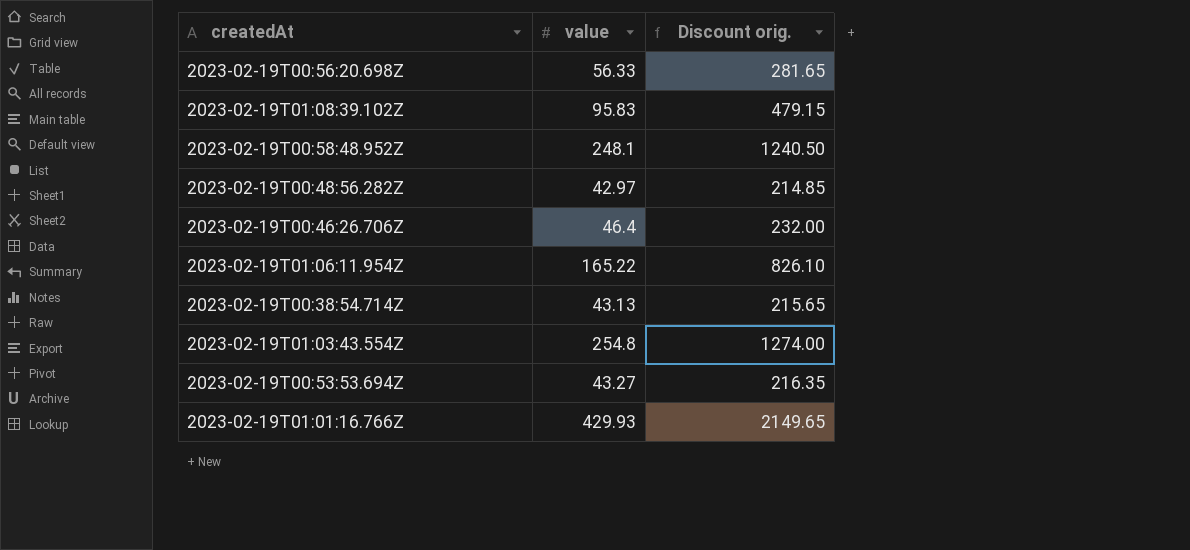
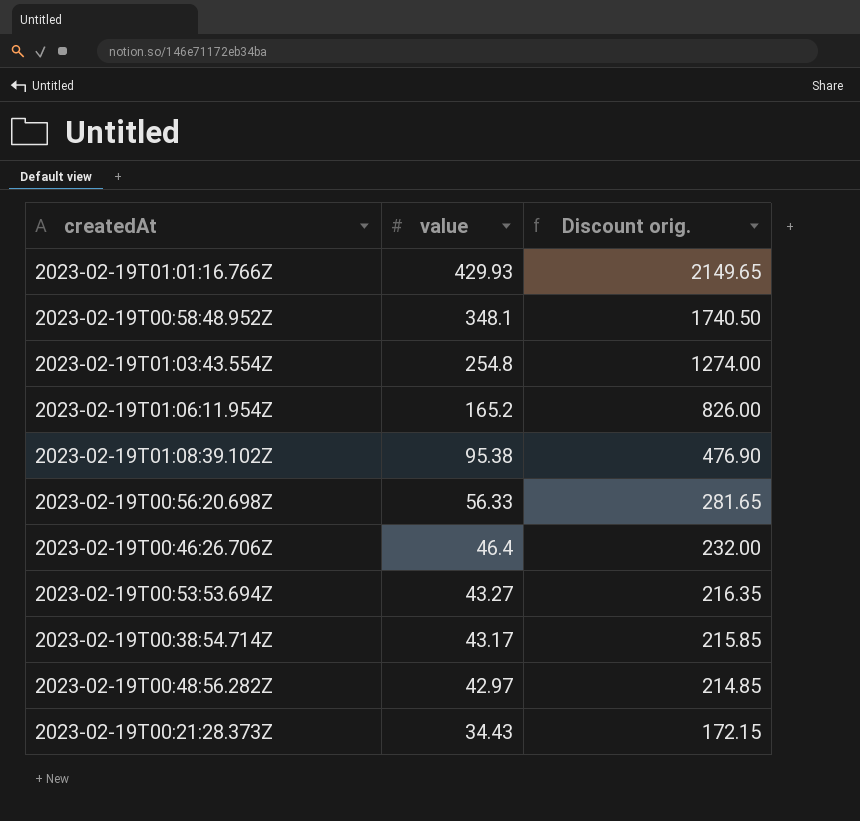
row order: none -> value descending
2023-02-19T00:58:48.952Z | value: 248.1 -> 348.1
2023-02-19T00:58:48.952Z | Discount orig.: 1240.50 -> 1740.50
2023-02-19T01:06:11.954Z | value: 165.22 -> 165.2
2023-02-19T01:06:11.954Z | Discount orig.: 826.10 -> 826.00
2023-02-19T01:08:39.102Z | value: 95.83 -> 95.38
2023-02-19T01:08:39.102Z | Discount orig.: 479.15 -> 476.90
2023-02-19T00:38:54.714Z | value: 43.13 -> 43.17
2023-02-19T00:38:54.714Z | Discount orig.: 215.65 -> 215.85
row 2023-02-19T00:21:28.373Z: none -> 34.43 | 172.15

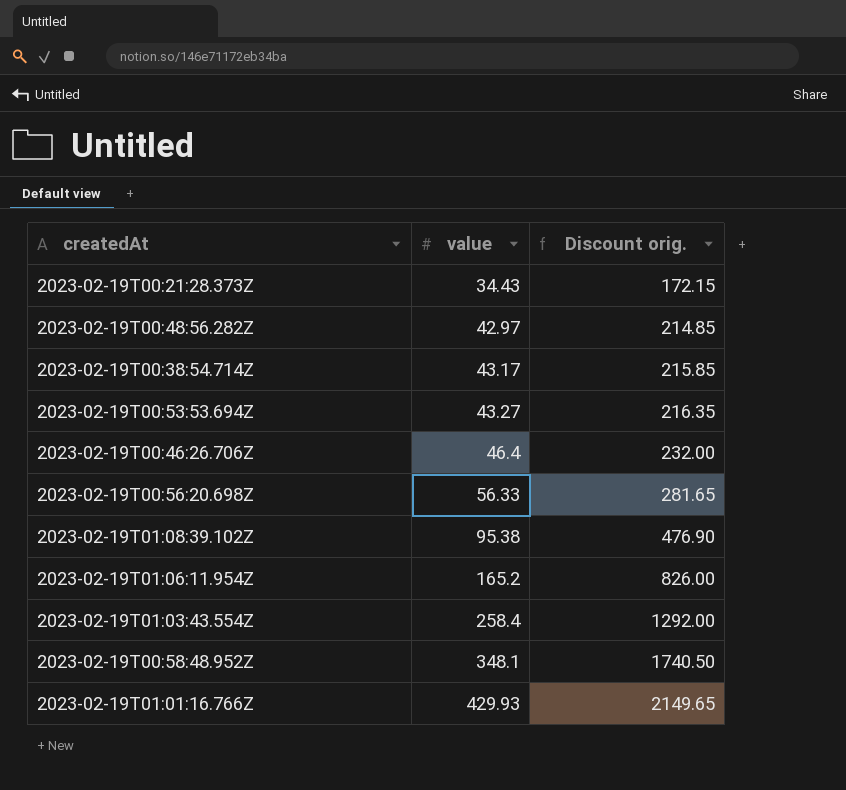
row order: value descending -> value ascending
2023-02-19T01:03:43.554Z | value: 254.8 -> 258.4
2023-02-19T01:03:43.554Z | Discount orig.: 1274.00 -> 1292.00

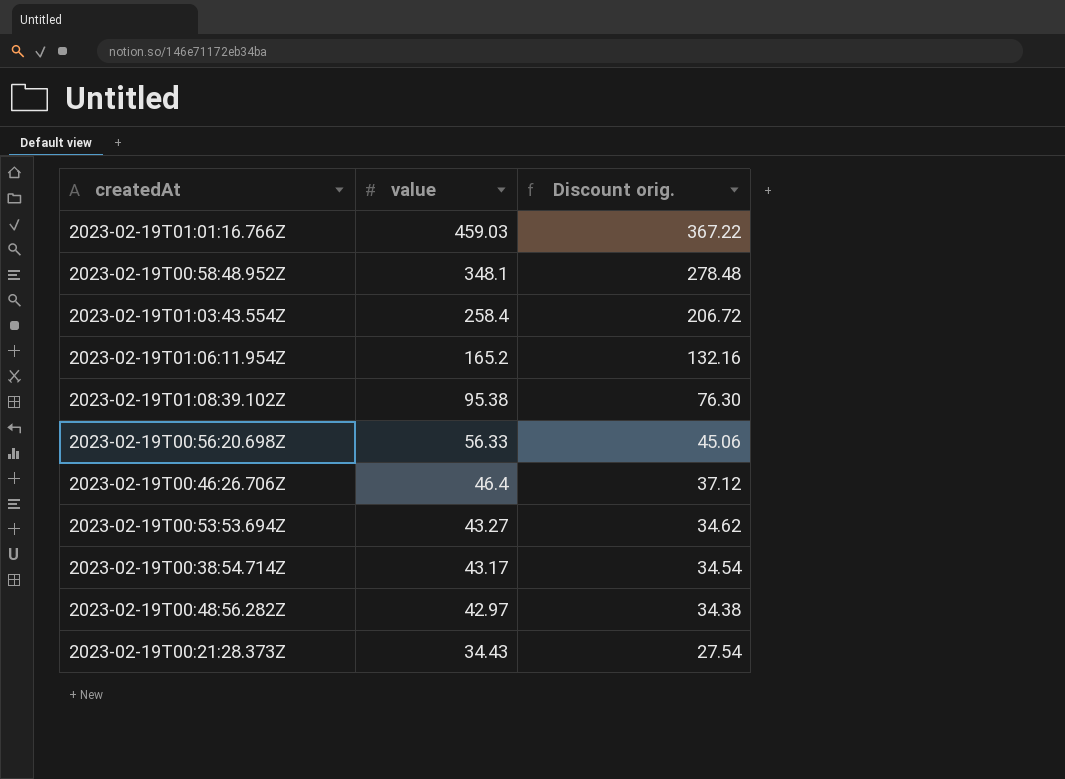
row order: value ascending -> value descending
column Discount orig. | formula: [value] * 5 -> [value] * 0.8
2023-02-19T01:01:16.766Z | value: 429.93 -> 459.03

